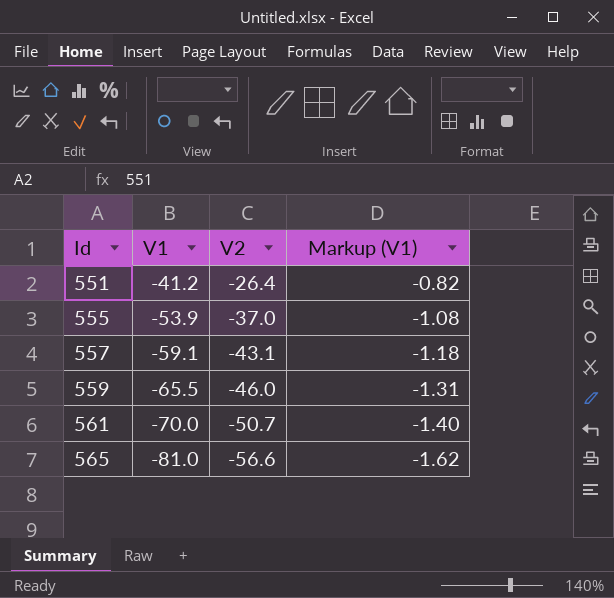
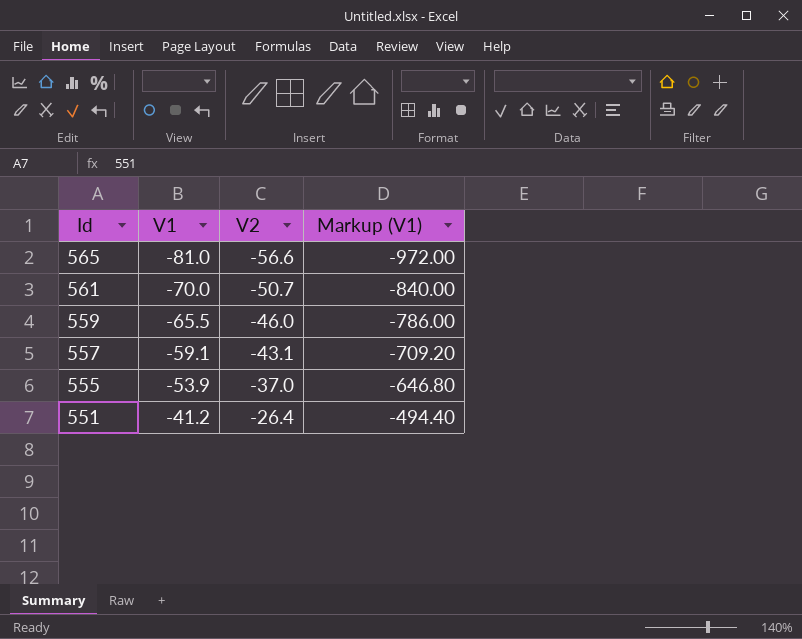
row order: Id ascending -> Id descending
column Markup (V1) | formula: [V1] * 0.02 -> [V1] * 12

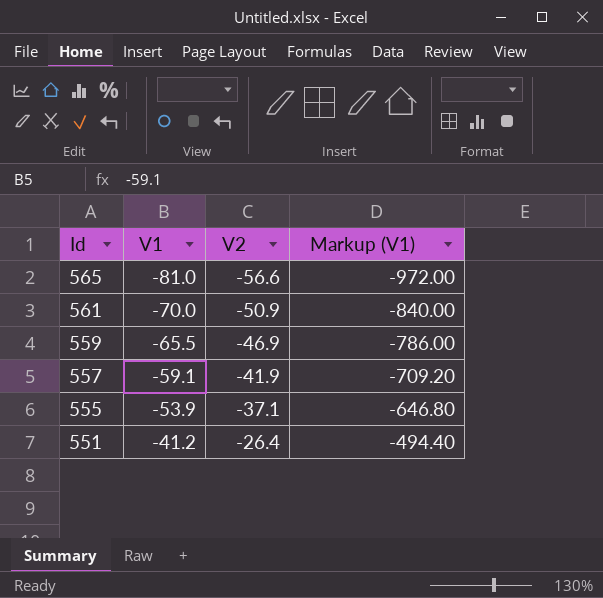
561 | V2: -50.7 -> -50.9
559 | V2: -46.0 -> -46.9
557 | V2: -43.1 -> -41.9
555 | V2: -37.0 -> -37.1

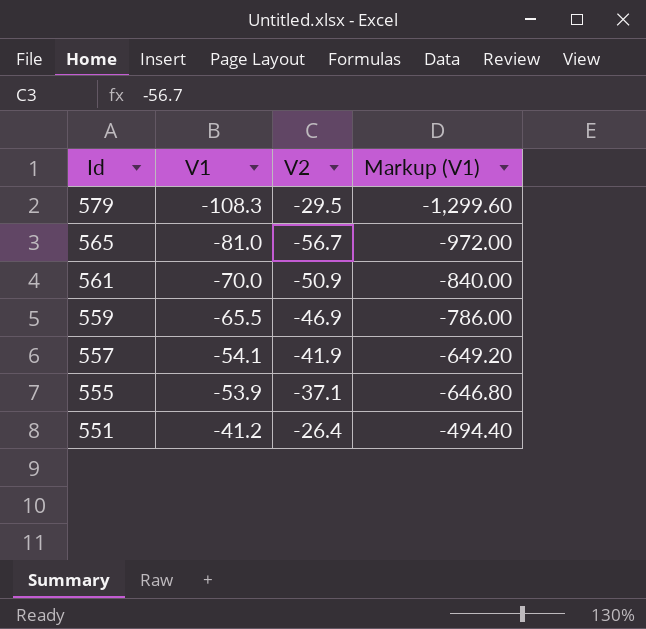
row 579: none -> -108.3 | -29.5 | -1,299.60
565 | V2: -56.6 -> -56.7
557 | V1: -59.1 -> -54.1
557 | Markup (V1): -709.20 -> -649.20

